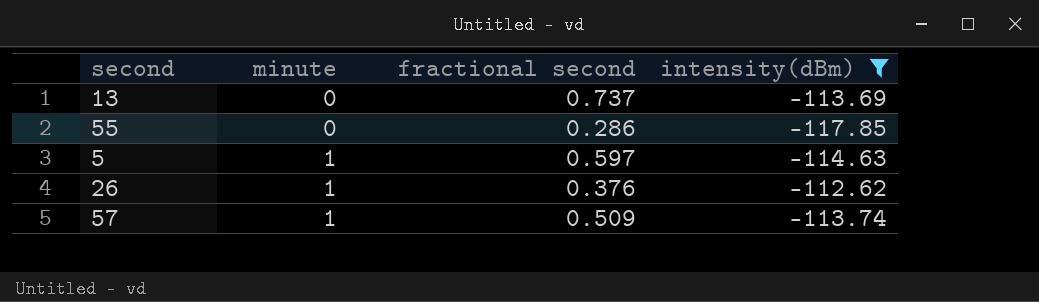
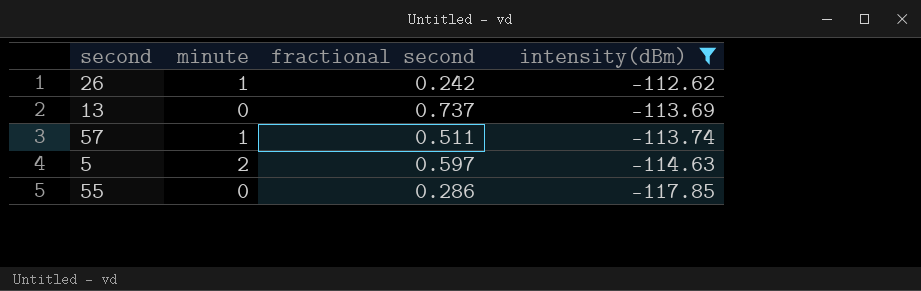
row order: minute ascending -> intensity(dBm) descending
26 | fractional second: 0.376 -> 0.242
57 | fractional second: 0.509 -> 0.511
5 | minute: 1 -> 2

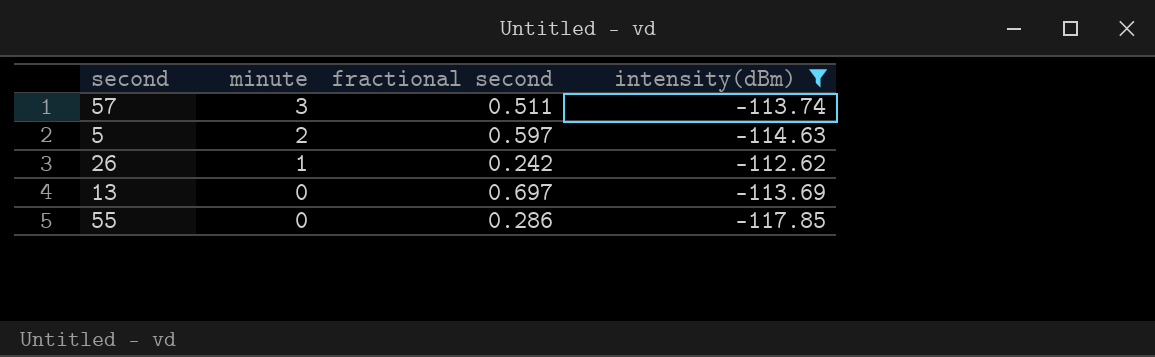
row order: intensity(dBm) descending -> minute descending
57 | minute: 1 -> 3
13 | fractional second: 0.737 -> 0.697

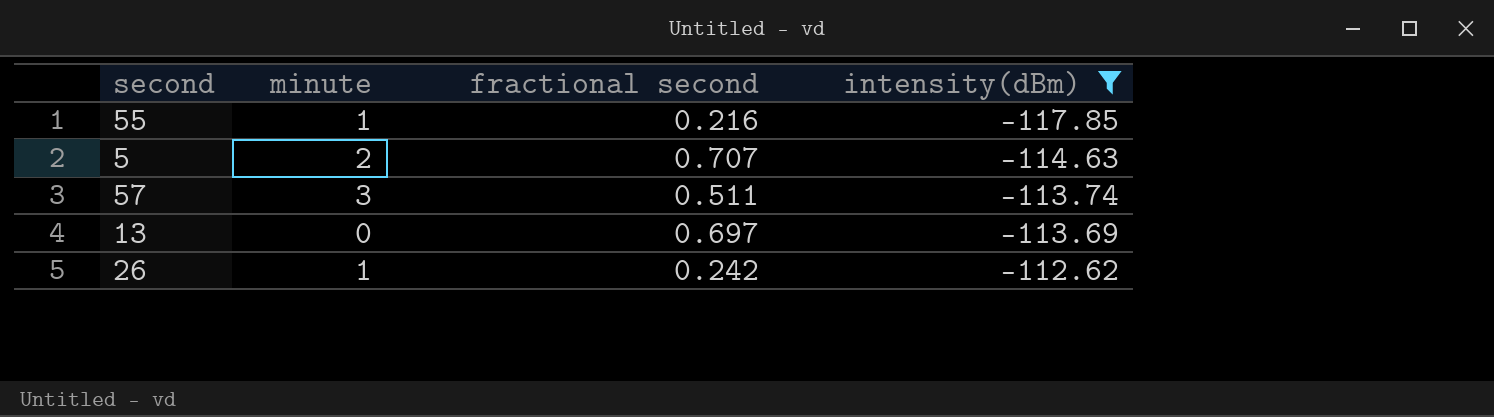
row order: minute descending -> intensity(dBm) ascending
55 | minute: 0 -> 1
55 | fractional second: 0.286 -> 0.216
5 | fractional second: 0.597 -> 0.707

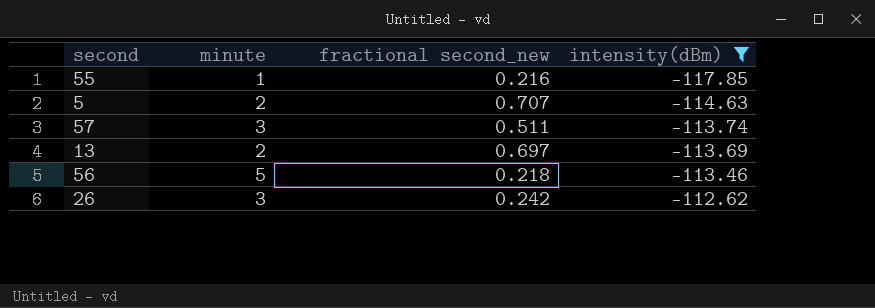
column name: fractional second -> fractional second_new
13 | minute: 0 -> 2
row 56: none -> 5 | 0.218 | -113.46
26 | minute: 1 -> 3

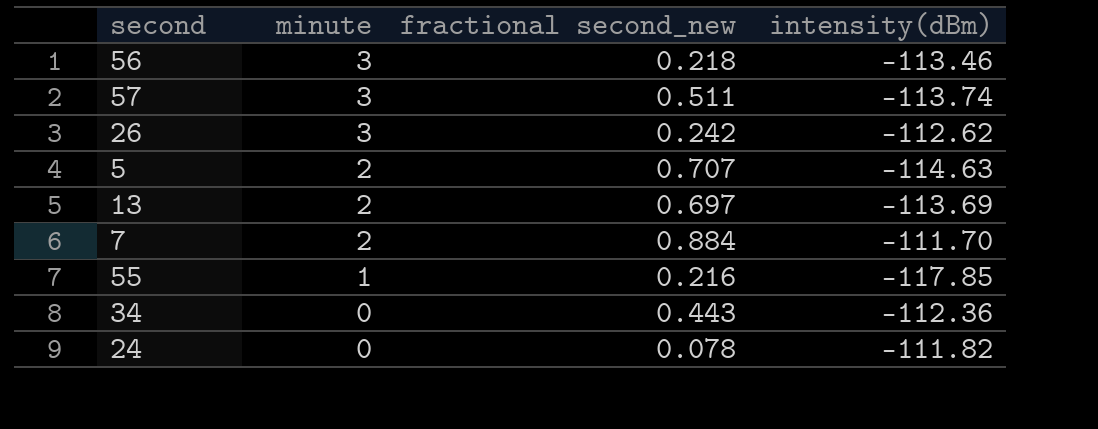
filter: intensity(dBm) <= -112.62 -> none
row order: intensity(dBm) ascending -> minute descending
56 | minute: 5 -> 3

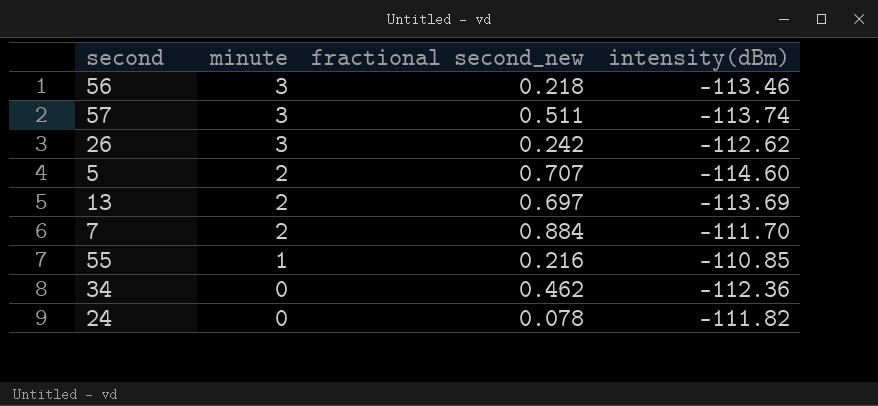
5 | intensity(dBm): -114.63 -> -114.60
55 | intensity(dBm): -117.85 -> -110.85
34 | fractional second_new: 0.443 -> 0.462

